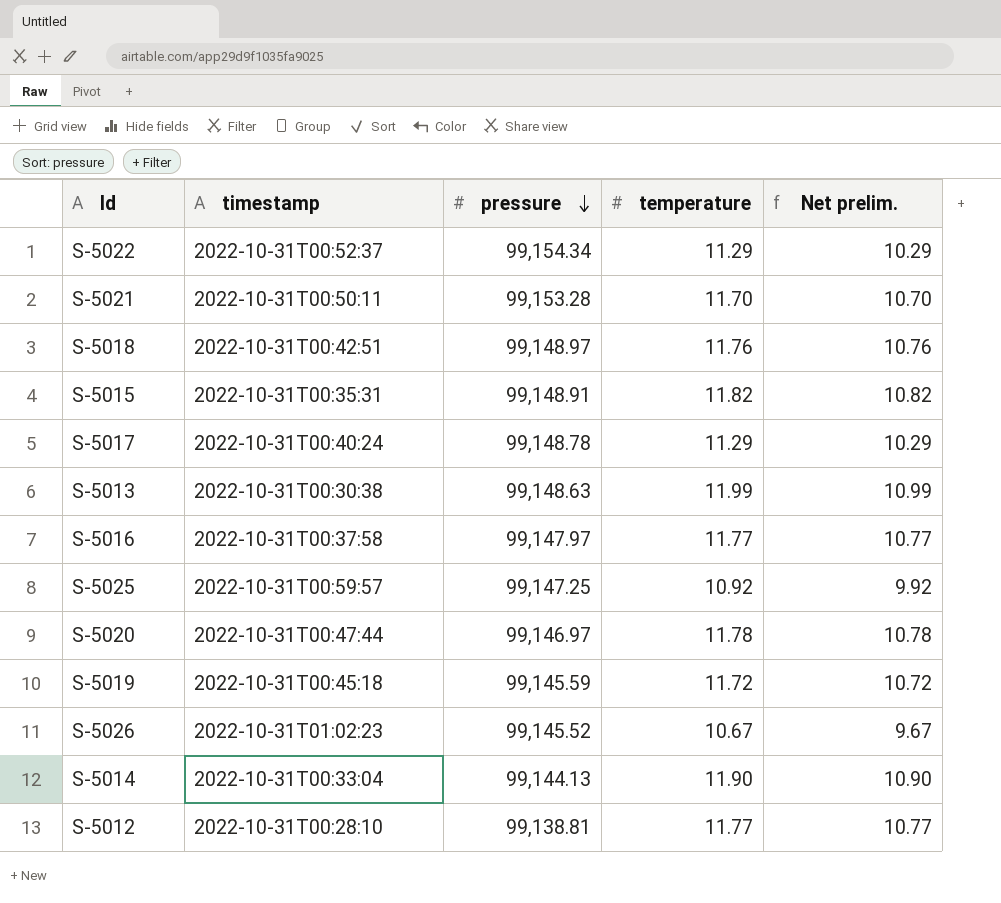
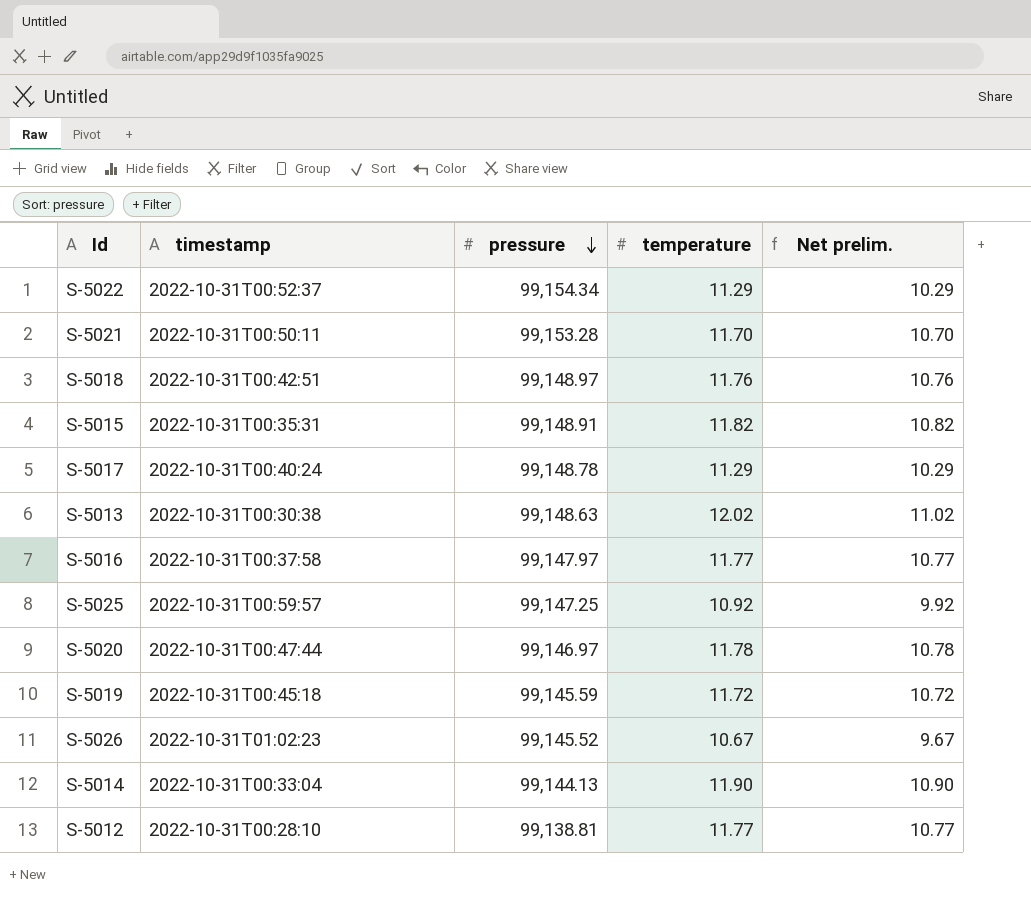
S-5013 | temperature: 11.99 -> 12.02
S-5013 | Net prelim.: 10.99 -> 11.02

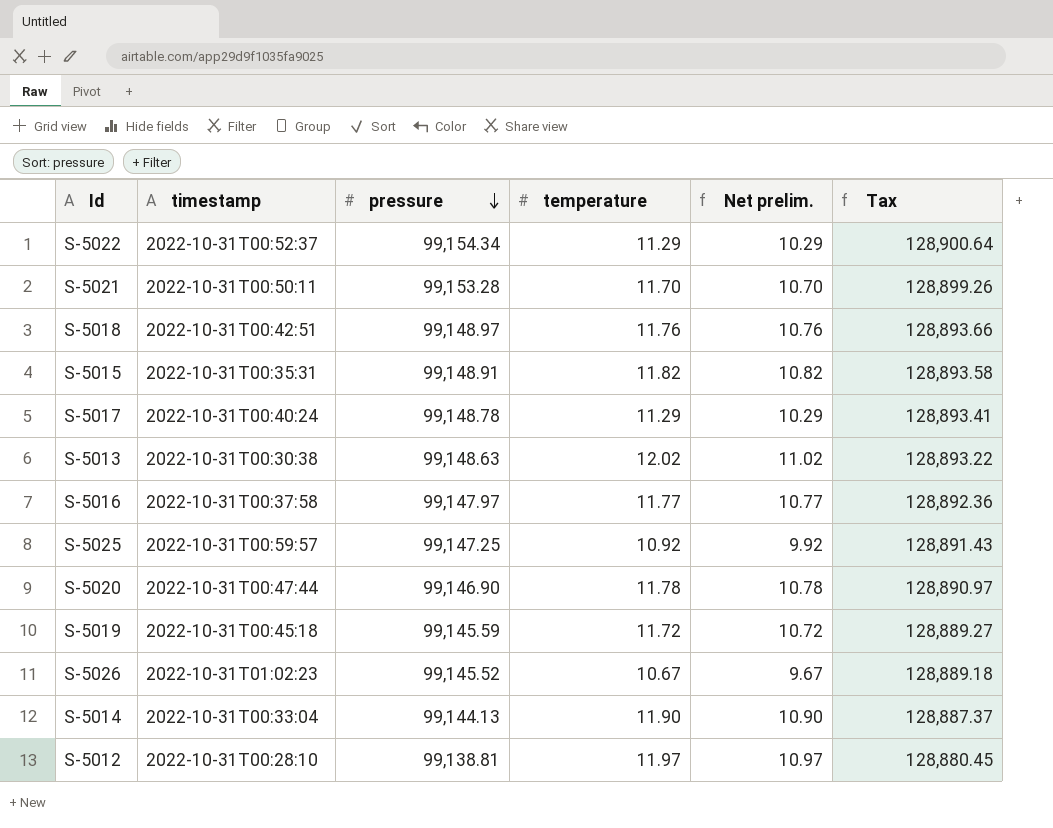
column Tax | formula: none -> [pressure] * 1.3
S-5020 | pressure: 99,146.97 -> 99,146.90
S-5012 | temperature: 11.77 -> 11.97
S-5012 | Net prelim.: 10.77 -> 10.97

